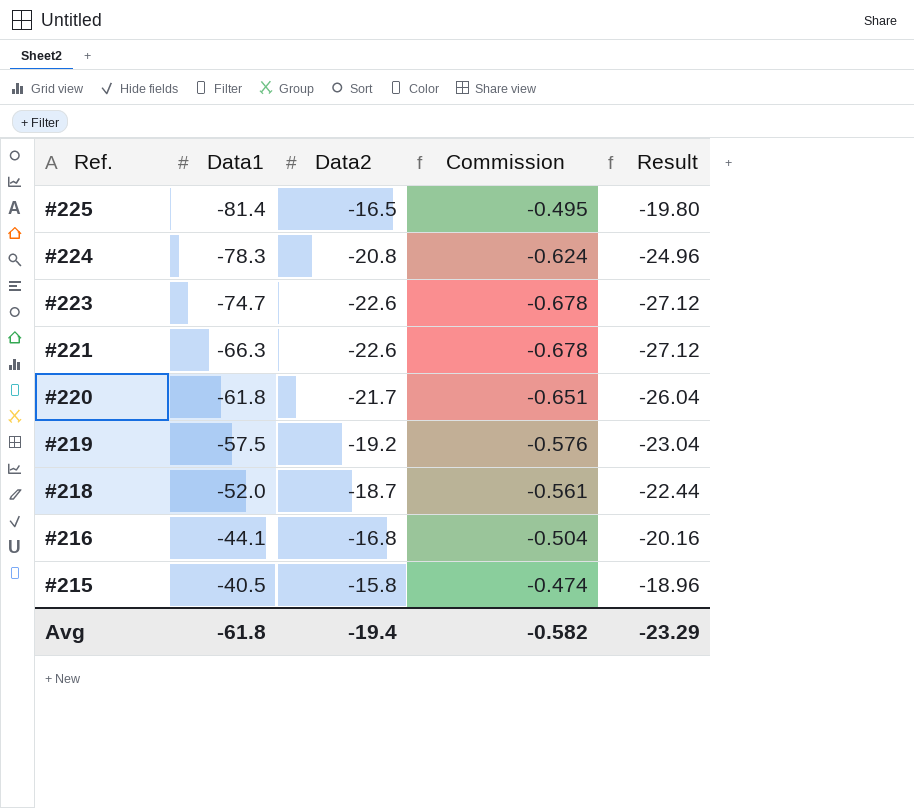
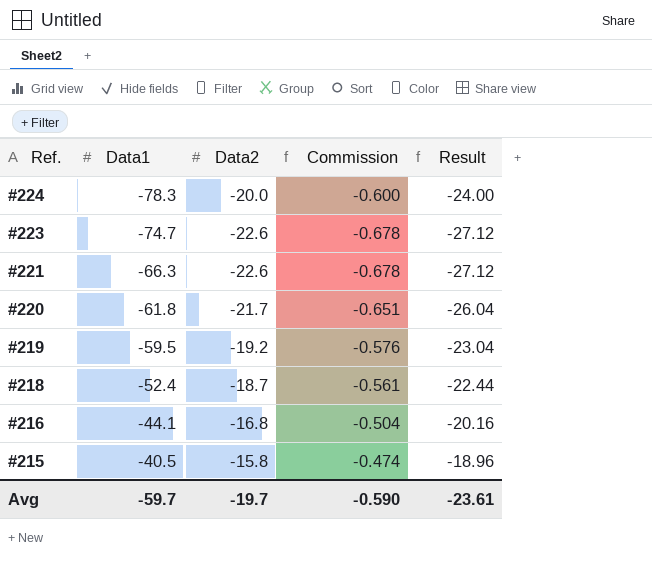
row #225: -81.4 | -16.5 | -0.495 | -19.80 -> none
#224 | Data2: -20.8 -> -20.0
#224 | Commission: -0.624 -> -0.600
#224 | Result: -24.96 -> -24.00
#219 | Data1: -57.5 -> -59.5
#218 | Data1: -52.0 -> -52.4
Avg | Data1: -61.8 -> -59.7
Avg | Data2: -19.4 -> -19.7
Avg | Commission: -0.582 -> -0.590
Avg | Result: -23.29 -> -23.61

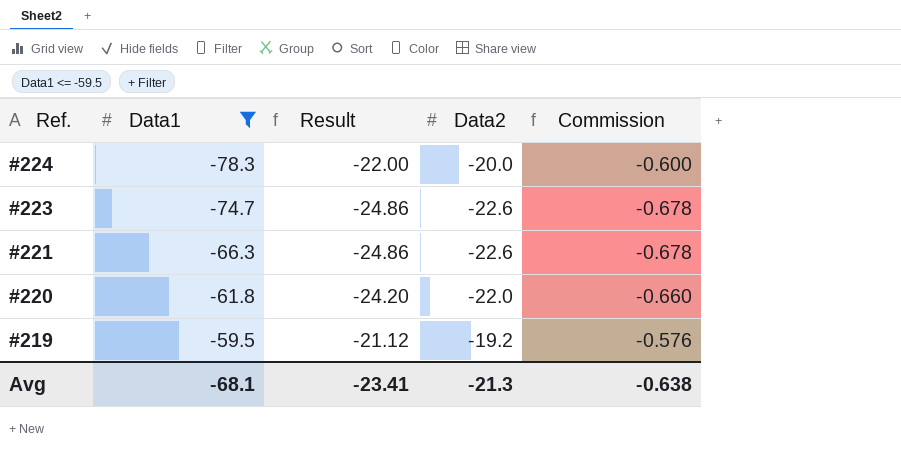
filter: none -> Data1 <= -59.5
column Result | formula: [Data2] * 1.2 -> [Data2] * 1.1
column Result | position: 5 -> 3
#220 | Data2: -21.7 -> -22.0
#220 | Commission: -0.651 -> -0.660
Avg | Data1: -59.7 -> -68.1
Avg | Result: -23.61 -> -23.41
Avg | Data2: -19.7 -> -21.3
Avg | Commission: -0.590 -> -0.638

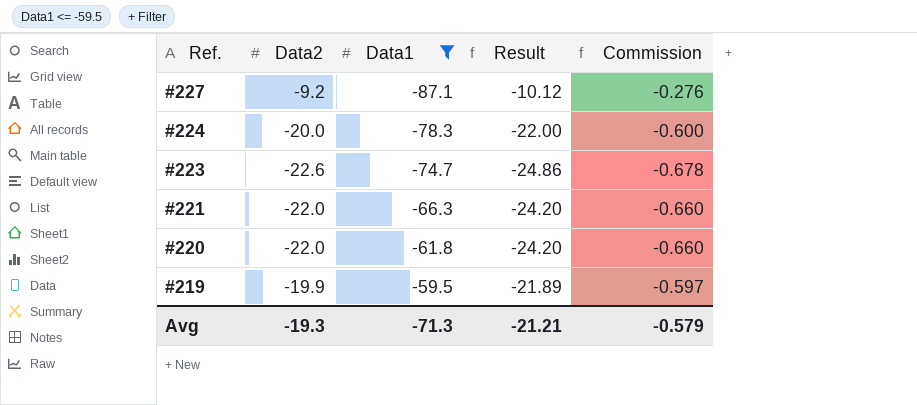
column Data2 | position: 4 -> 2
row #227: none -> -9.2 | -87.1 | -10.12 | -0.276
#221 | Data2: -22.6 -> -22.0
#221 | Result: -24.86 -> -24.20
#221 | Commission: -0.678 -> -0.660
#219 | Data2: -19.2 -> -19.9
#219 | Result: -21.12 -> -21.89
#219 | Commission: -0.576 -> -0.597
Avg | Data2: -21.3 -> -19.3
Avg | Data1: -68.1 -> -71.3
Avg | Result: -23.41 -> -21.21
Avg | Commission: -0.638 -> -0.579

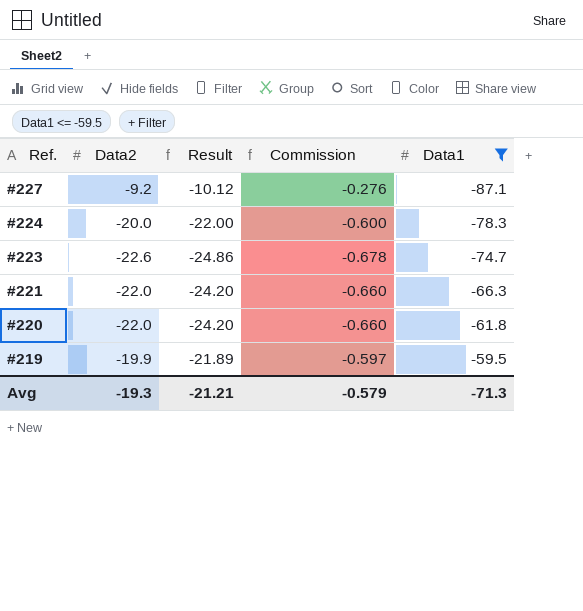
column Data1 | position: 3 -> 5

